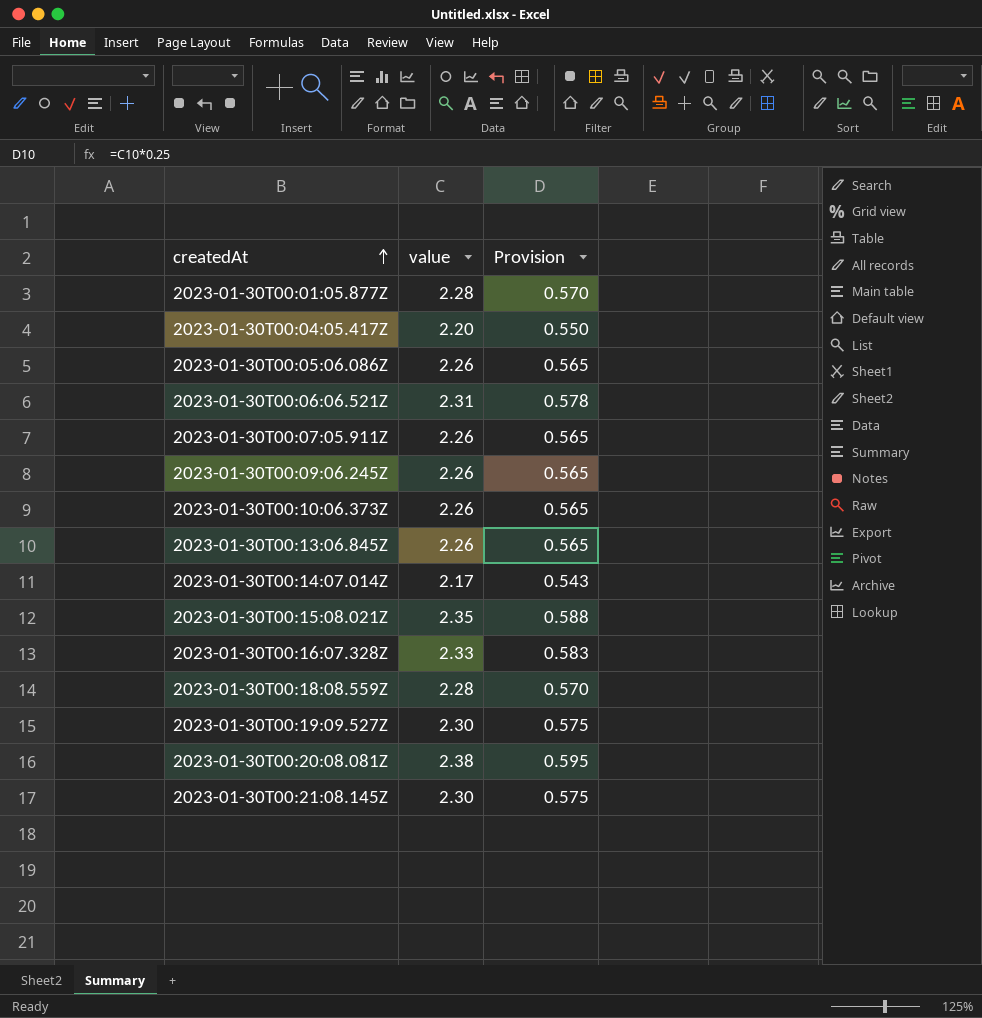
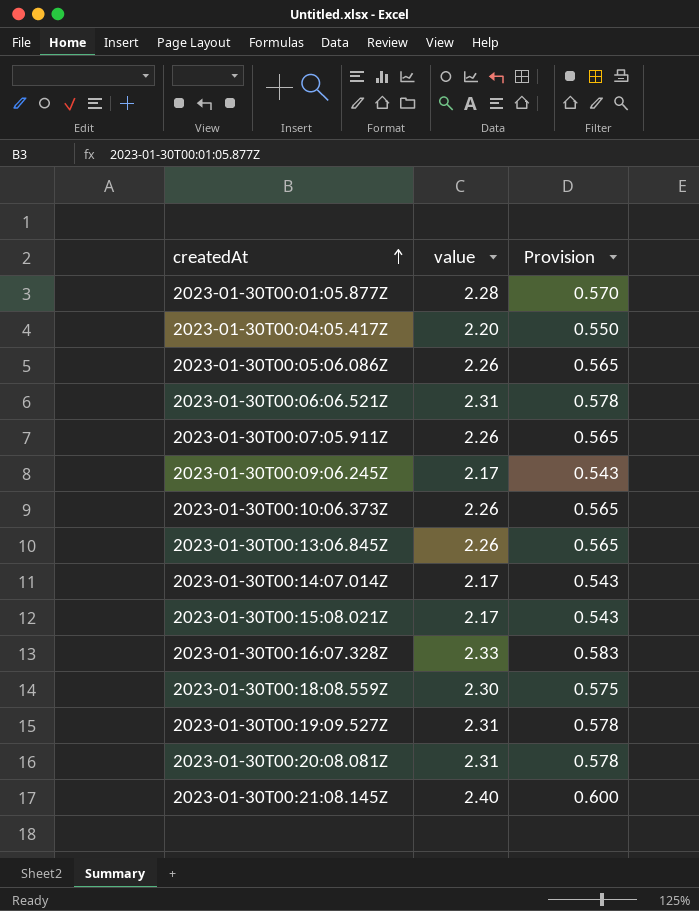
2023-01-30T00:09:06.245Z | value: 2.26 -> 2.17
2023-01-30T00:09:06.245Z | Provision: 0.565 -> 0.543
2023-01-30T00:15:08.021Z | value: 2.35 -> 2.17
2023-01-30T00:15:08.021Z | Provision: 0.588 -> 0.543
2023-01-30T00:18:08.559Z | value: 2.28 -> 2.30
2023-01-30T00:18:08.559Z | Provision: 0.570 -> 0.575
2023-01-30T00:19:09.527Z | value: 2.30 -> 2.31
2023-01-30T00:19:09.527Z | Provision: 0.575 -> 0.578
2023-01-30T00:20:08.081Z | value: 2.38 -> 2.31
2023-01-30T00:20:08.081Z | Provision: 0.595 -> 0.578
2023-01-30T00:21:08.145Z | value: 2.30 -> 2.40
2023-01-30T00:21:08.145Z | Provision: 0.575 -> 0.600

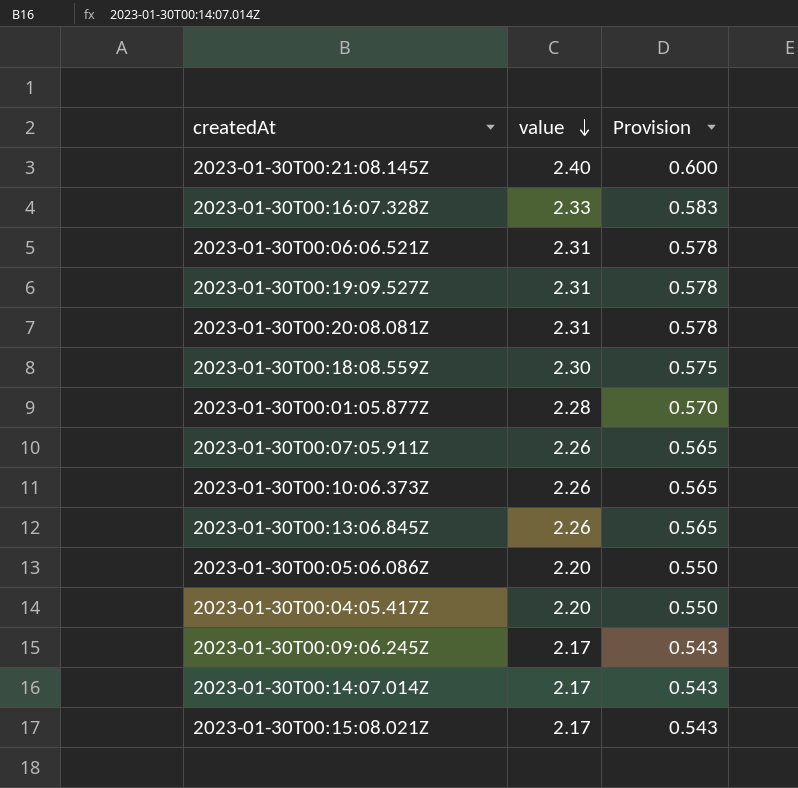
row order: createdAt ascending -> value descending
2023-01-30T00:05:06.086Z | value: 2.26 -> 2.20
2023-01-30T00:05:06.086Z | Provision: 0.565 -> 0.550

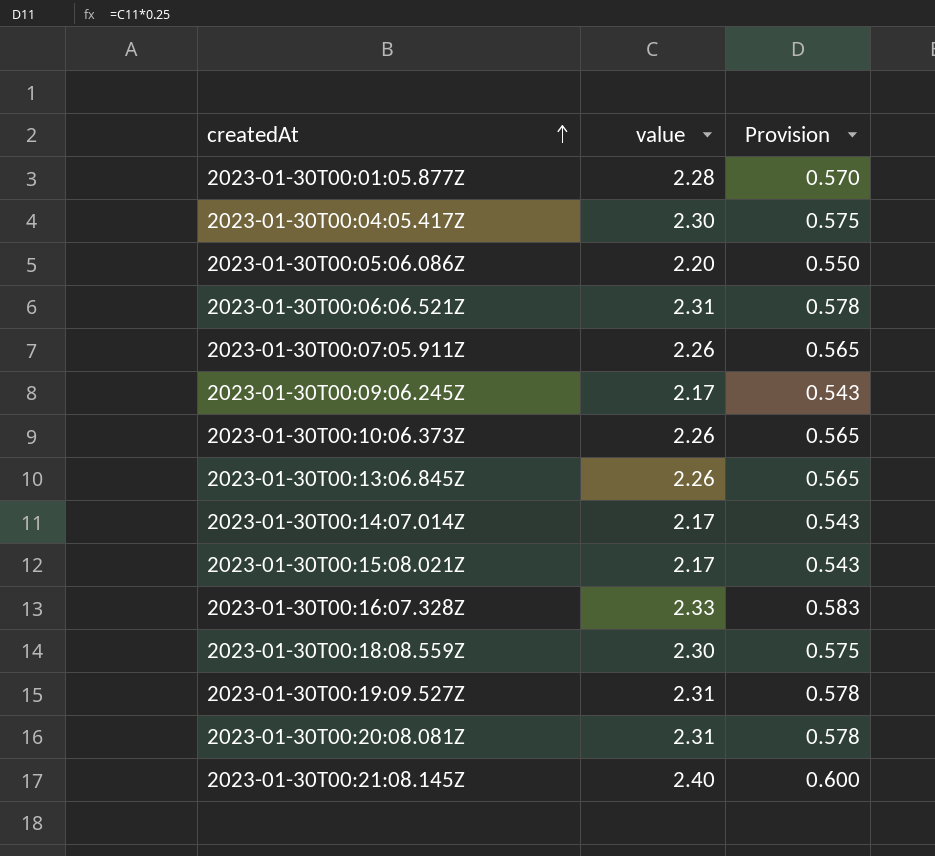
row order: value descending -> createdAt ascending
2023-01-30T00:04:05.417Z | value: 2.20 -> 2.30
2023-01-30T00:04:05.417Z | Provision: 0.550 -> 0.575

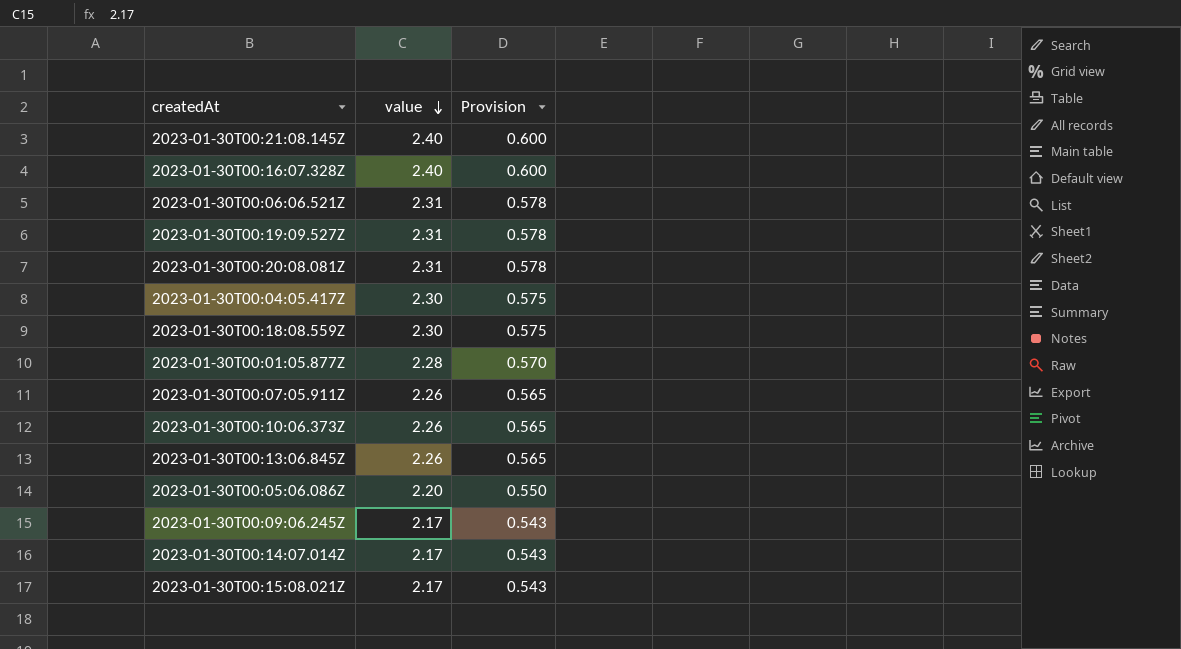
row order: createdAt ascending -> value descending
2023-01-30T00:16:07.328Z | value: 2.33 -> 2.40
2023-01-30T00:16:07.328Z | Provision: 0.583 -> 0.600

